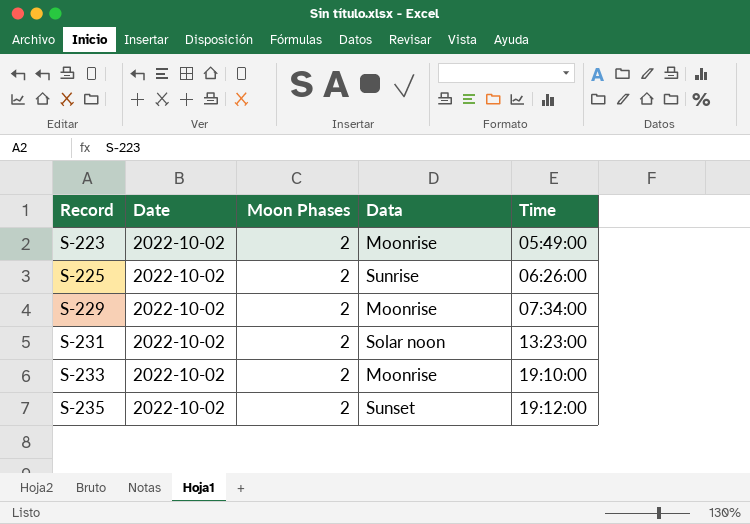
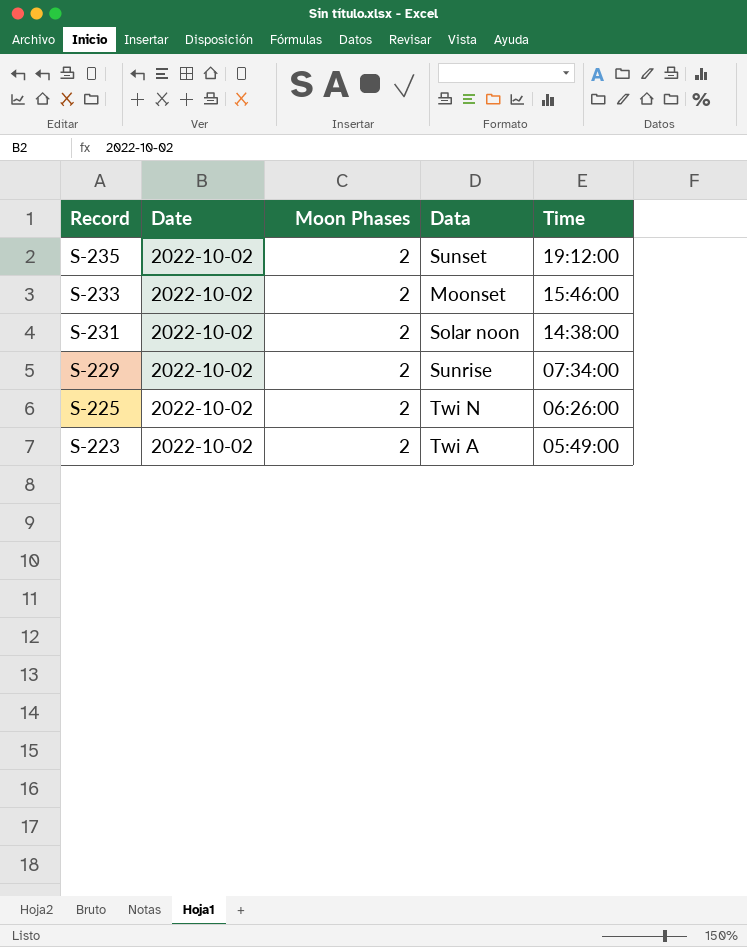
row order: Record ascending -> Record descending
S-233 | Data: Moonrise -> Moonset
S-233 | Time: 19:10:00 -> 15:46:00
S-231 | Time: 13:23:00 -> 14:38:00
S-229 | Data: Moonrise -> Sunrise
S-225 | Data: Sunrise -> Twi N
S-223 | Data: Moonrise -> Twi A

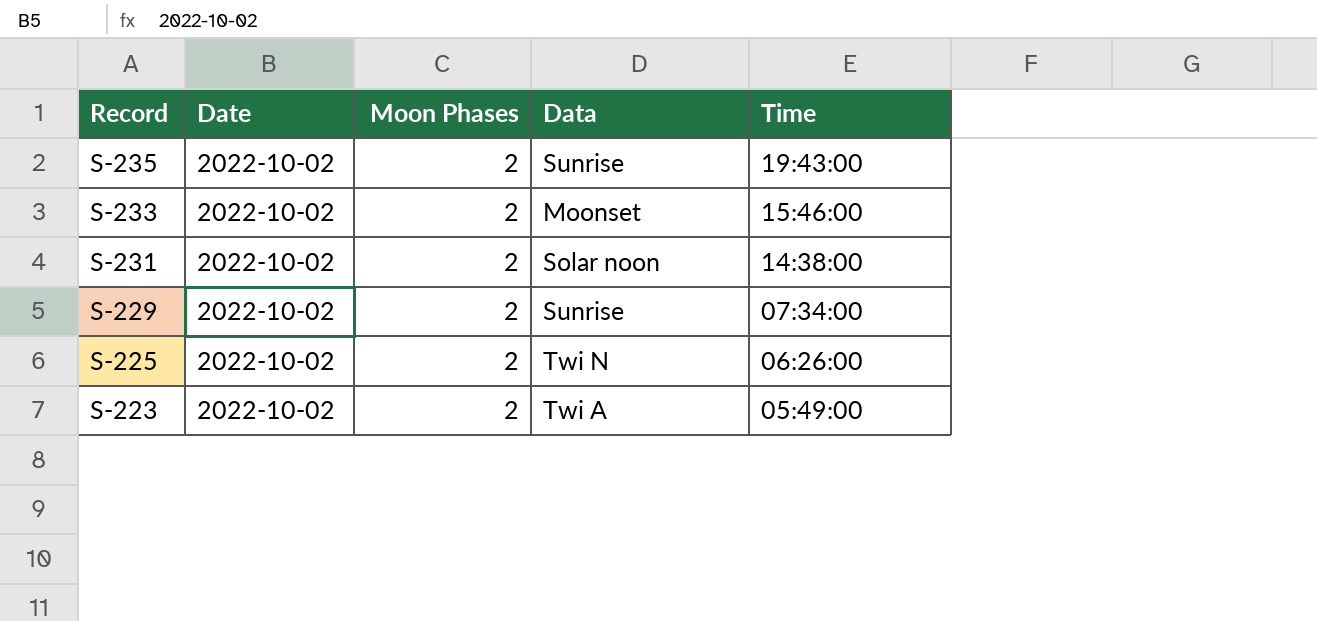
S-235 | Data: Sunset -> Sunrise
S-235 | Time: 19:12:00 -> 19:43:00

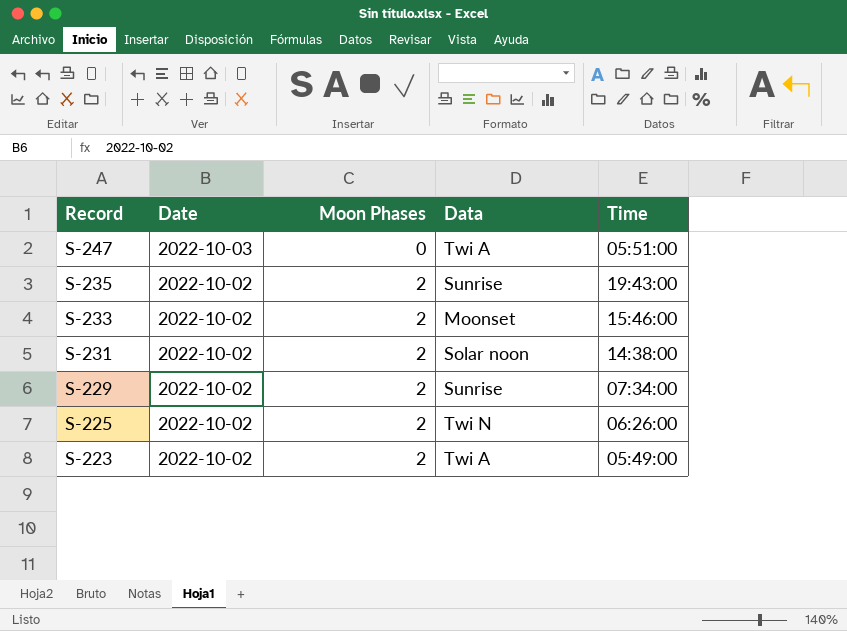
row S-247: none -> 2022-10-03 | 0 | Twi A | 05:51:00

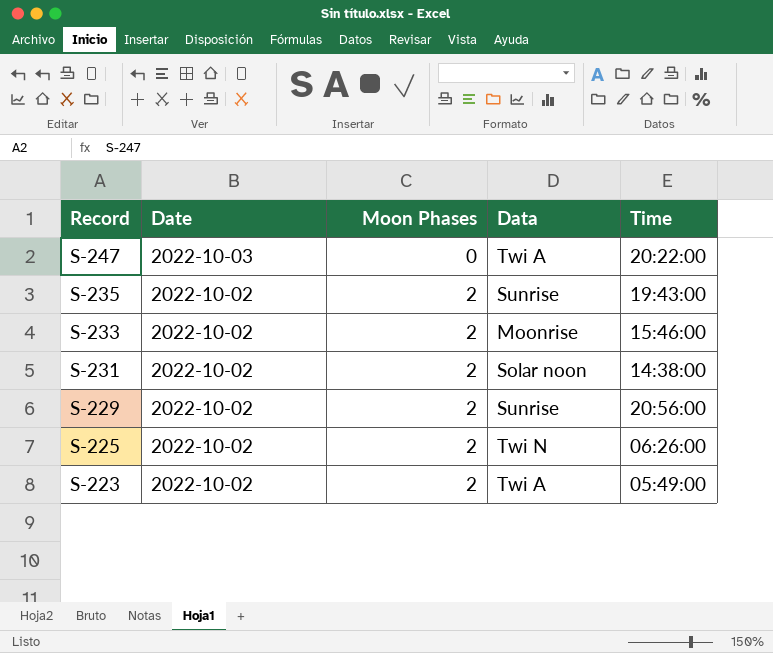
S-247 | Time: 05:51:00 -> 20:22:00
S-233 | Data: Moonset -> Moonrise
S-229 | Time: 07:34:00 -> 20:56:00

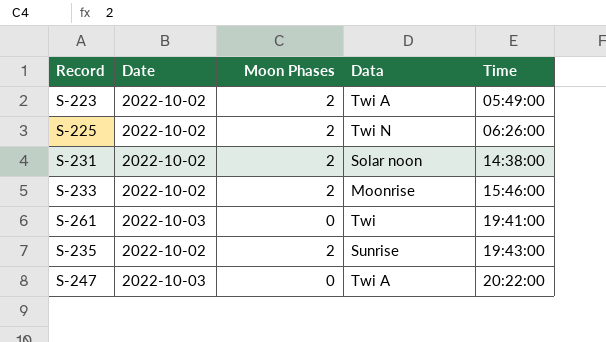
row order: Record descending -> Time ascending
row S-229: 2022-10-02 | 2 | Sunrise | 20:56:00 -> none
row S-261: none -> 2022-10-03 | 0 | Twi | 19:41:00

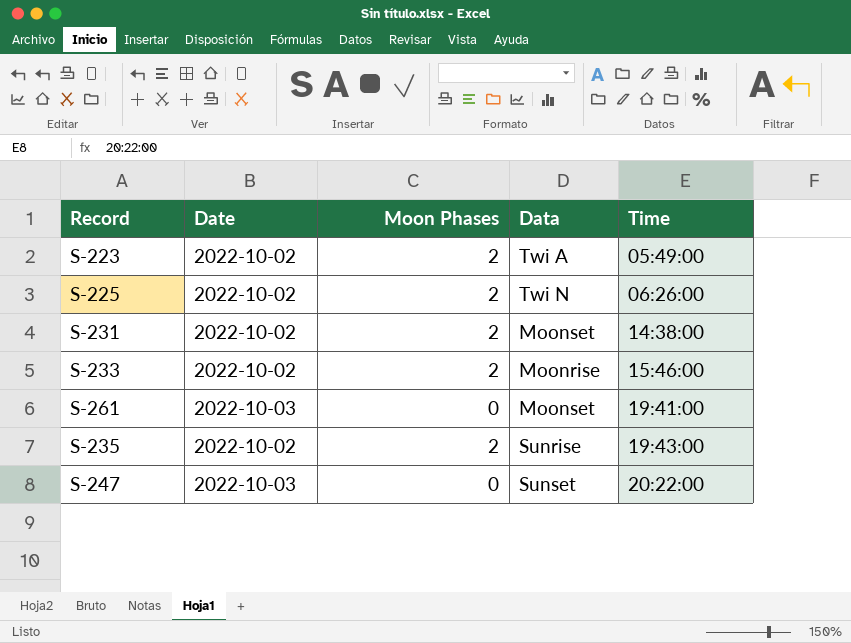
S-231 | Data: Solar noon -> Moonset
S-261 | Data: Twi -> Moonset
S-247 | Data: Twi A -> Sunset

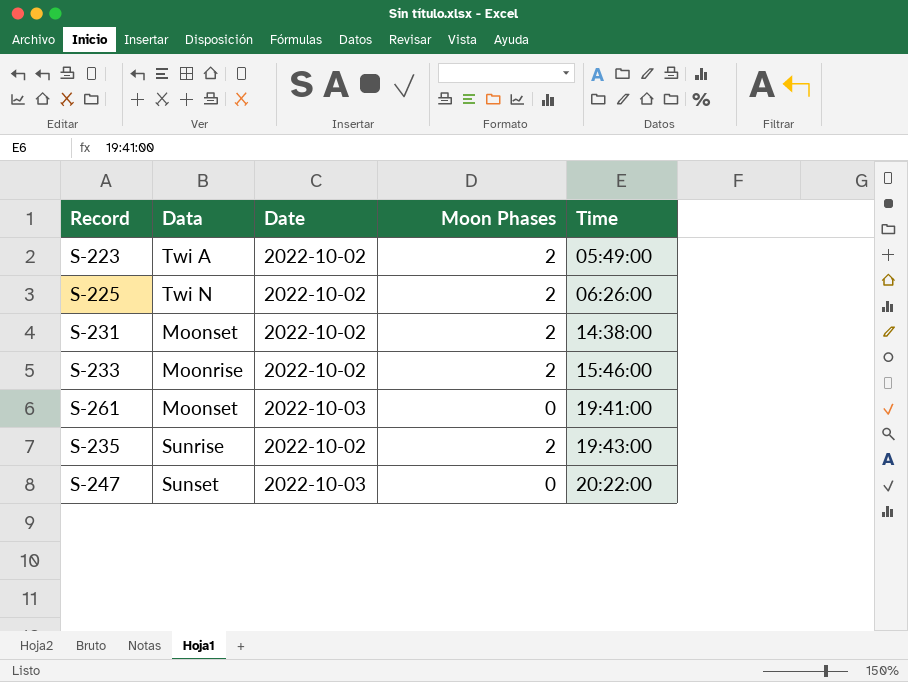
column Data | position: 4 -> 2

